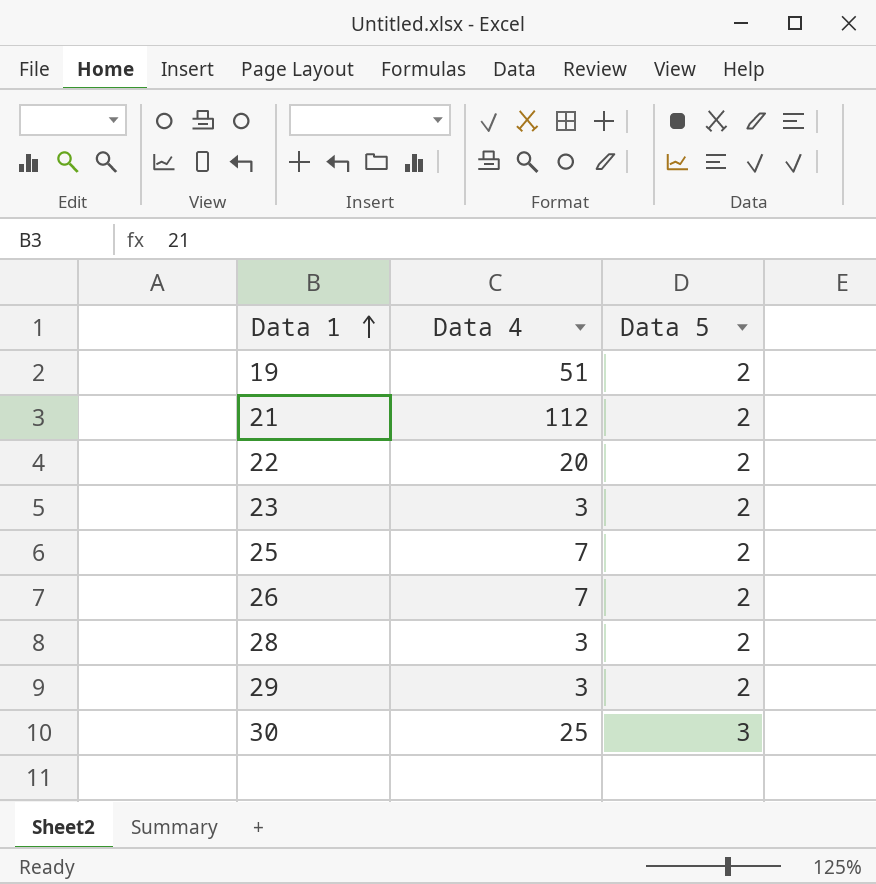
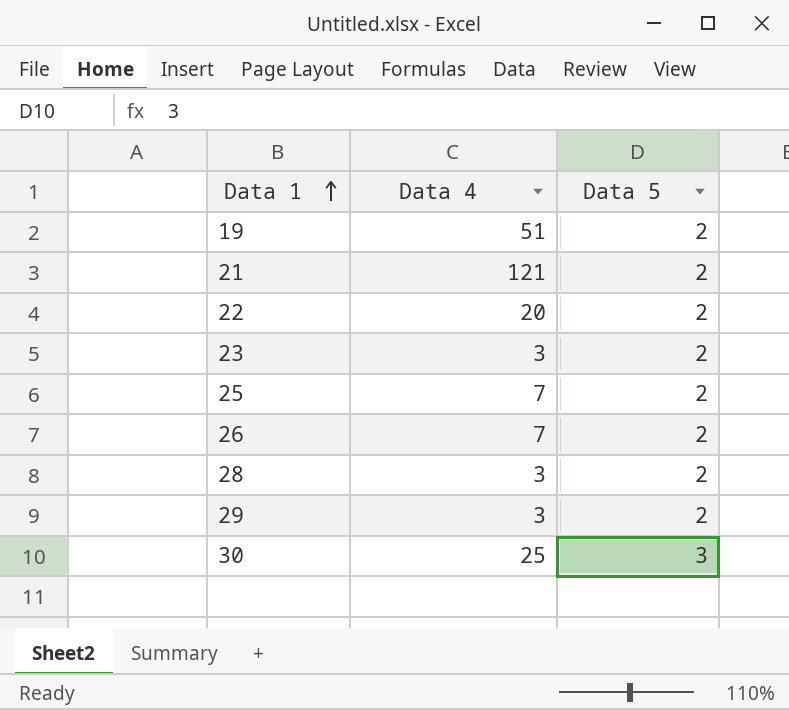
21 | Data 4: 112 -> 121

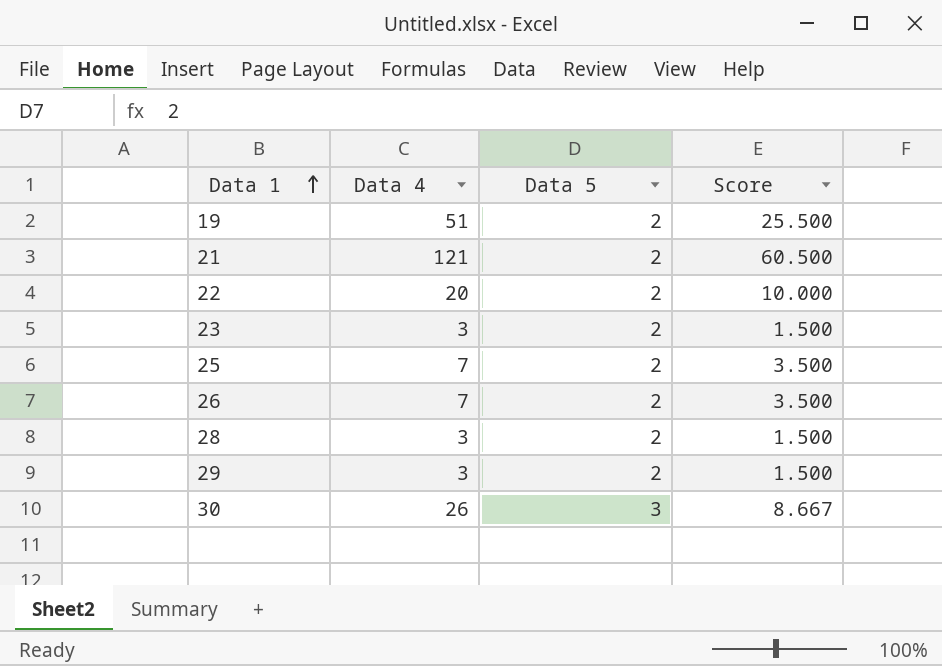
column Score | formula: none -> [Data 4] / [Data 5]
30 | Data 4: 25 -> 26

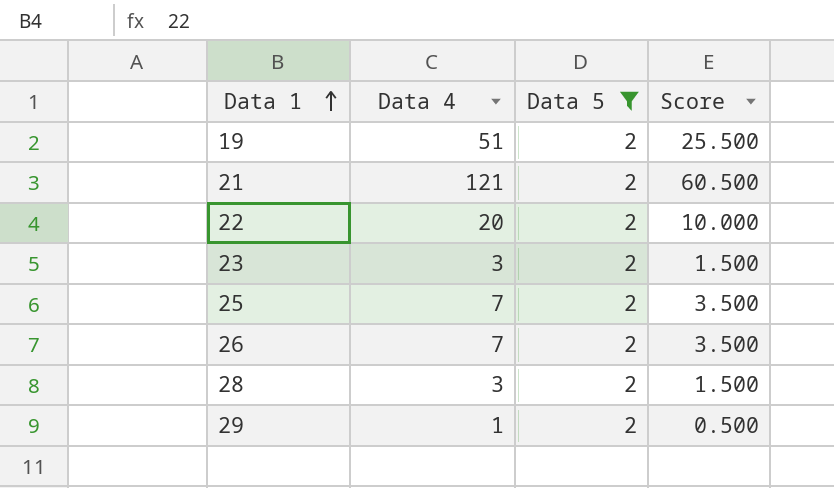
filter: none -> Data 5 = 2
29 | Data 4: 3 -> 1
29 | Score: 1.500 -> 0.500

